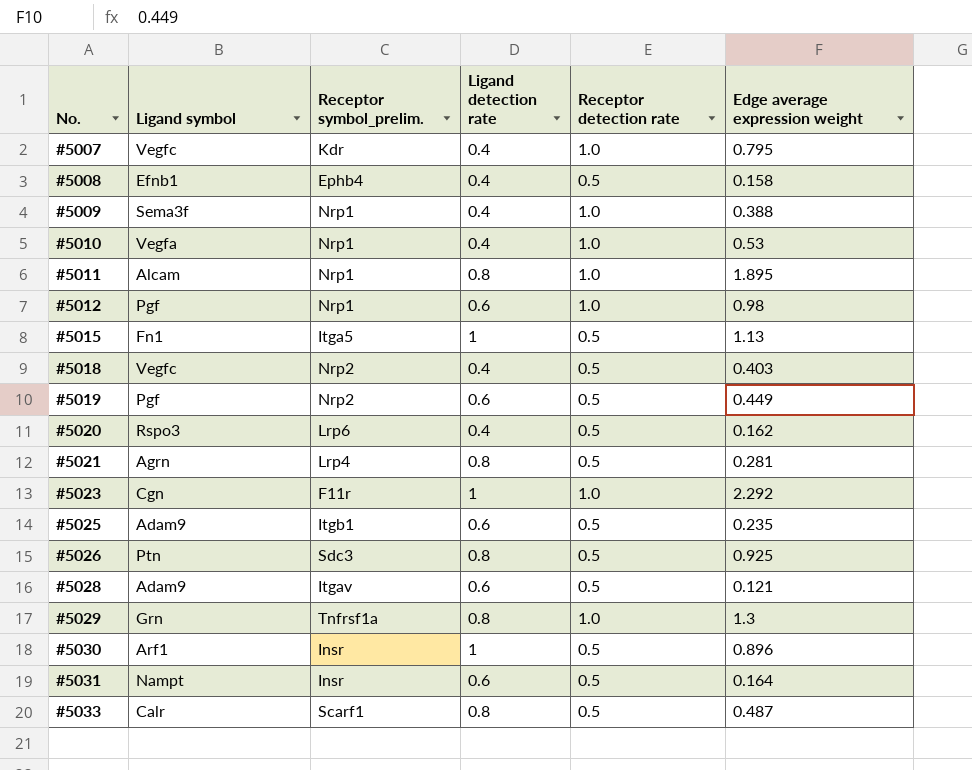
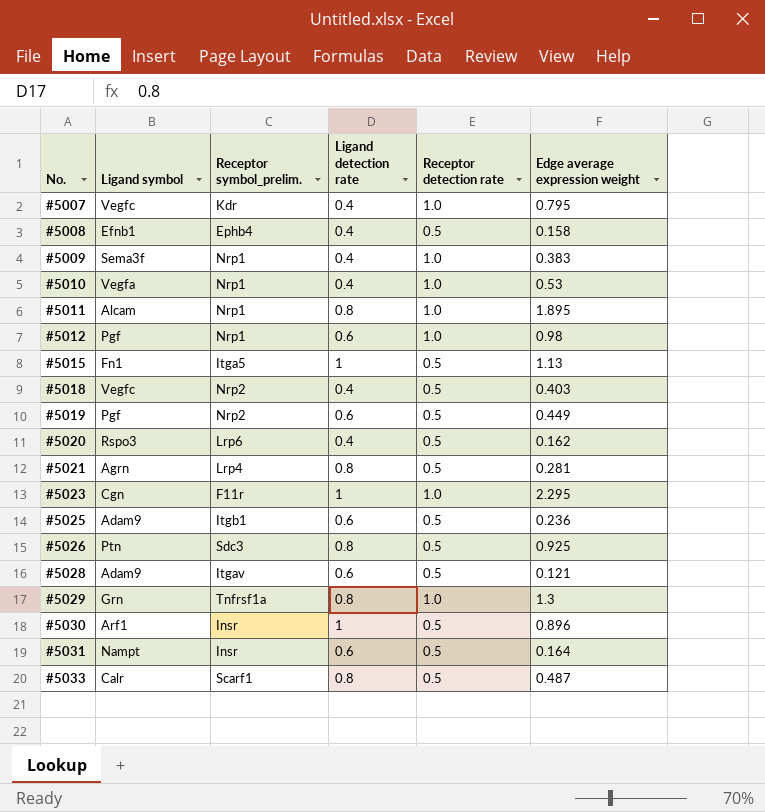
#5009 | Edge average expression weight: 0.388 -> 0.383
#5023 | Edge average expression weight: 2.292 -> 2.295
#5025 | Edge average expression weight: 0.235 -> 0.236

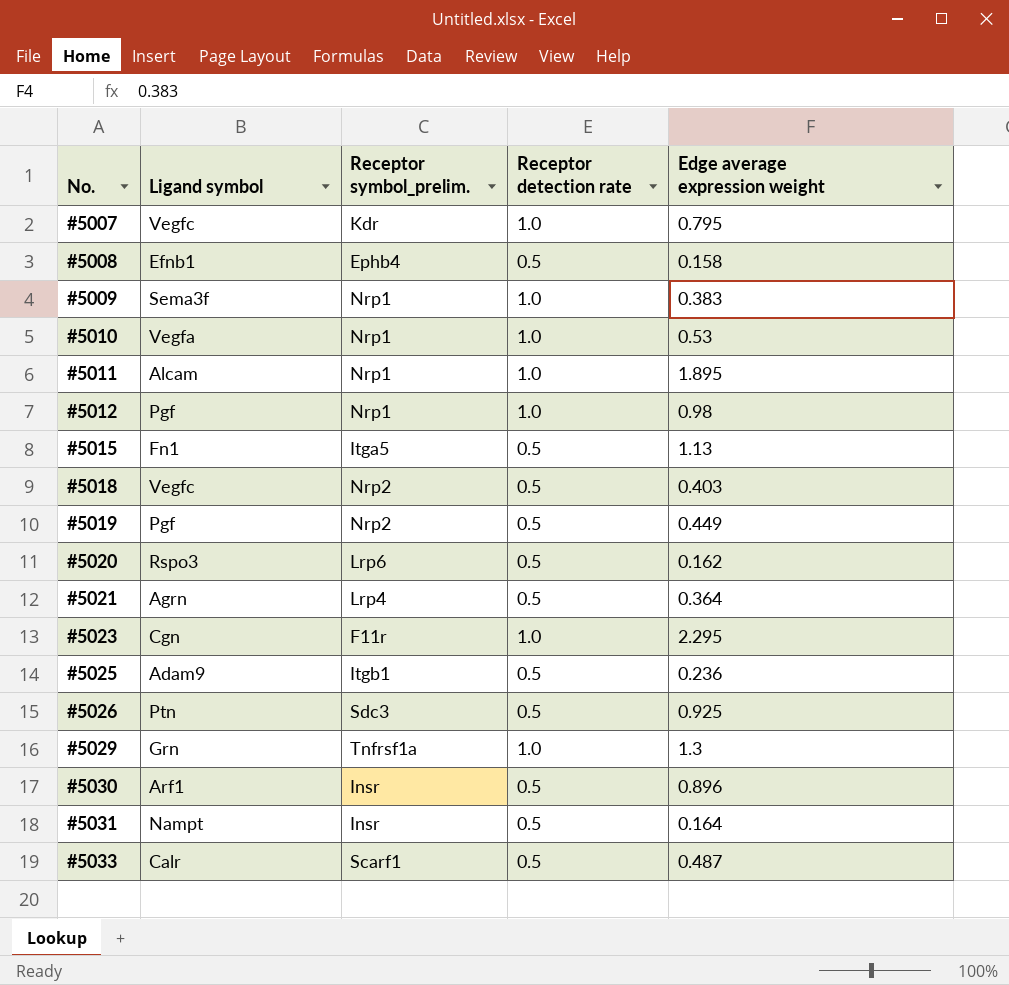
column Ligand detection rate | position: 4 -> none
row #5028: Adam9 | Itgav | 0.6 | 0.5 | 0.121 -> none
#5021 | Edge average expression weight: 0.281 -> 0.364

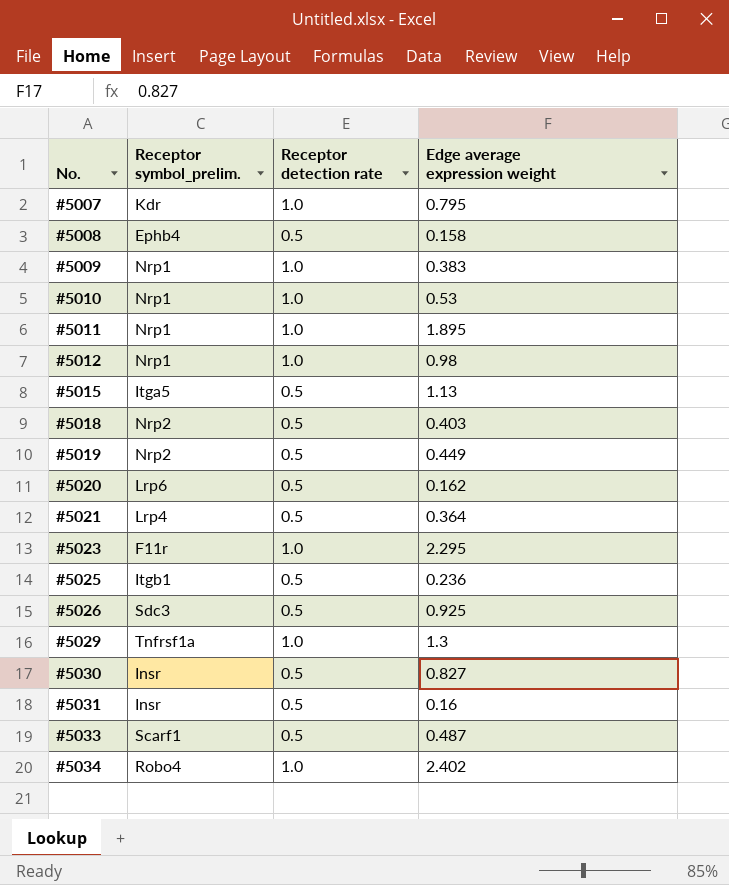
column Ligand symbol | position: 2 -> none
#5030 | Edge average expression weight: 0.896 -> 0.827
#5031 | Edge average expression weight: 0.164 -> 0.16
row #5034: none -> Robo4 | 1.0 | 2.402

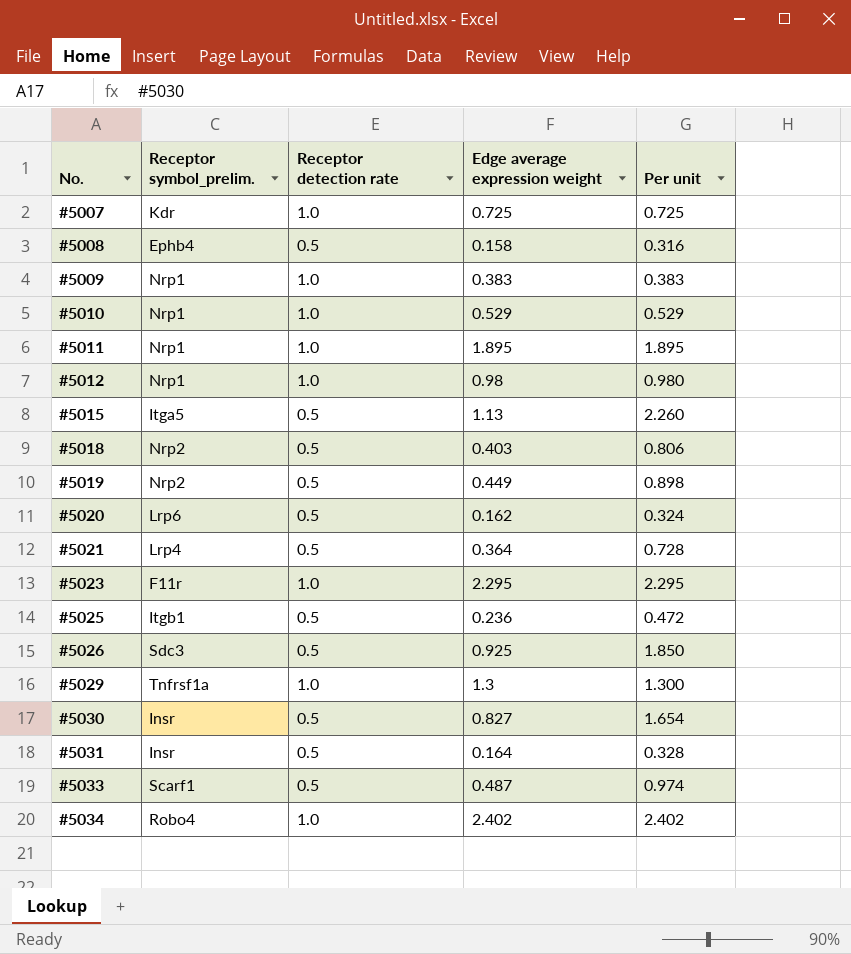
column Per unit | formula: none -> [Edge average expression weight] / [Receptor detection rate]
#5007 | Edge average expression weight: 0.795 -> 0.725
#5010 | Edge average expression weight: 0.53 -> 0.529
#5031 | Edge average expression weight: 0.16 -> 0.164

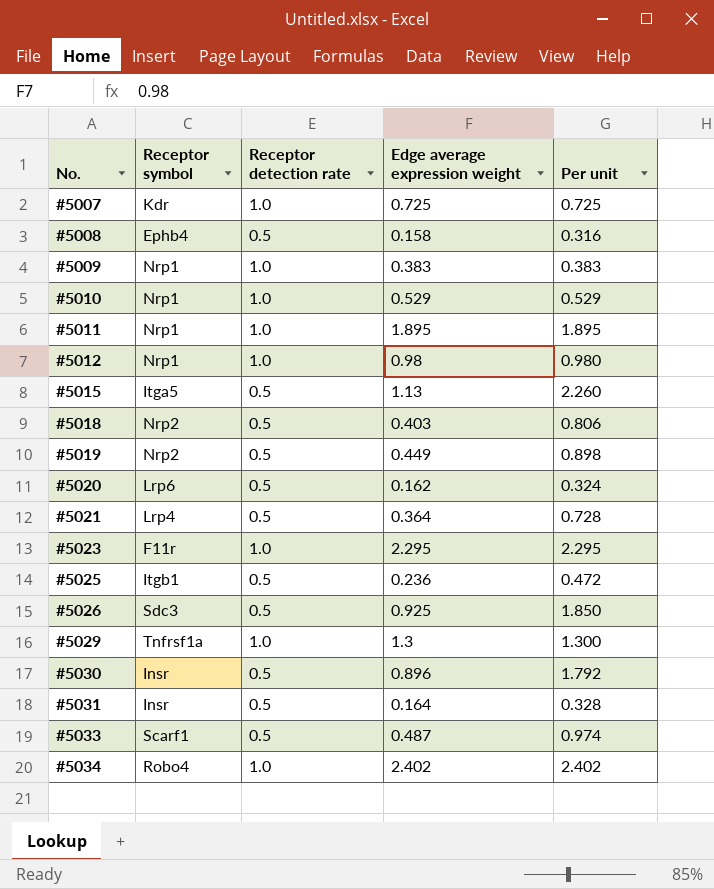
column name: Receptor symbol_prelim. -> Receptor symbol
#5030 | Edge average expression weight: 0.827 -> 0.896
#5030 | Per unit: 1.654 -> 1.792

